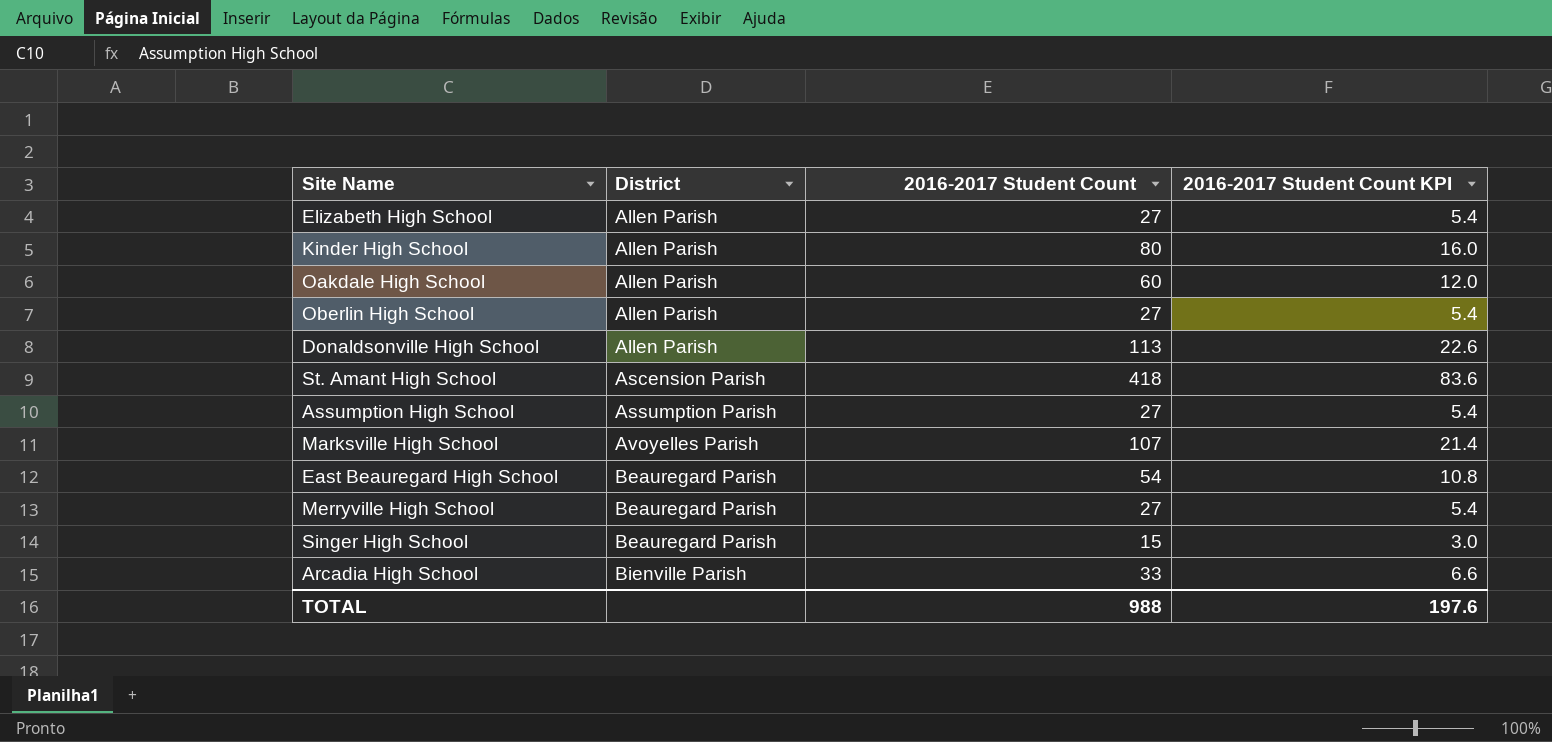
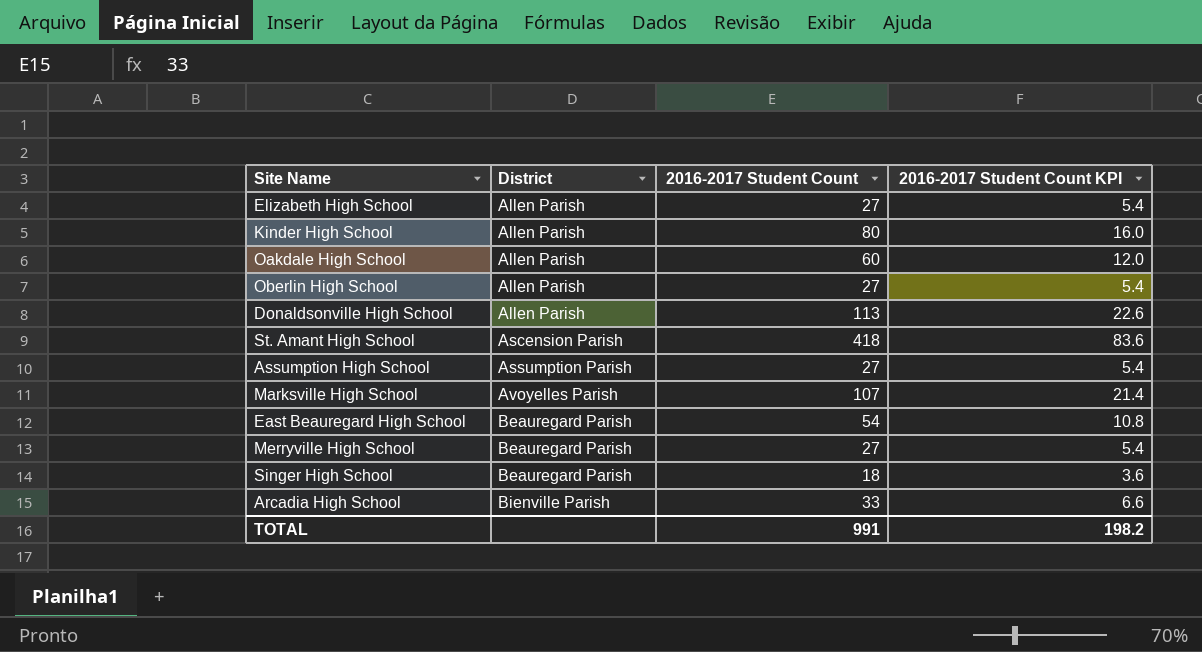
Singer High School | 2016-2017 Student Count: 15 -> 18
Singer High School | 2016-2017 Student Count KPI: 3.0 -> 3.6
TOTAL | 2016-2017 Student Count: 988 -> 991
TOTAL | 2016-2017 Student Count KPI: 197.6 -> 198.2

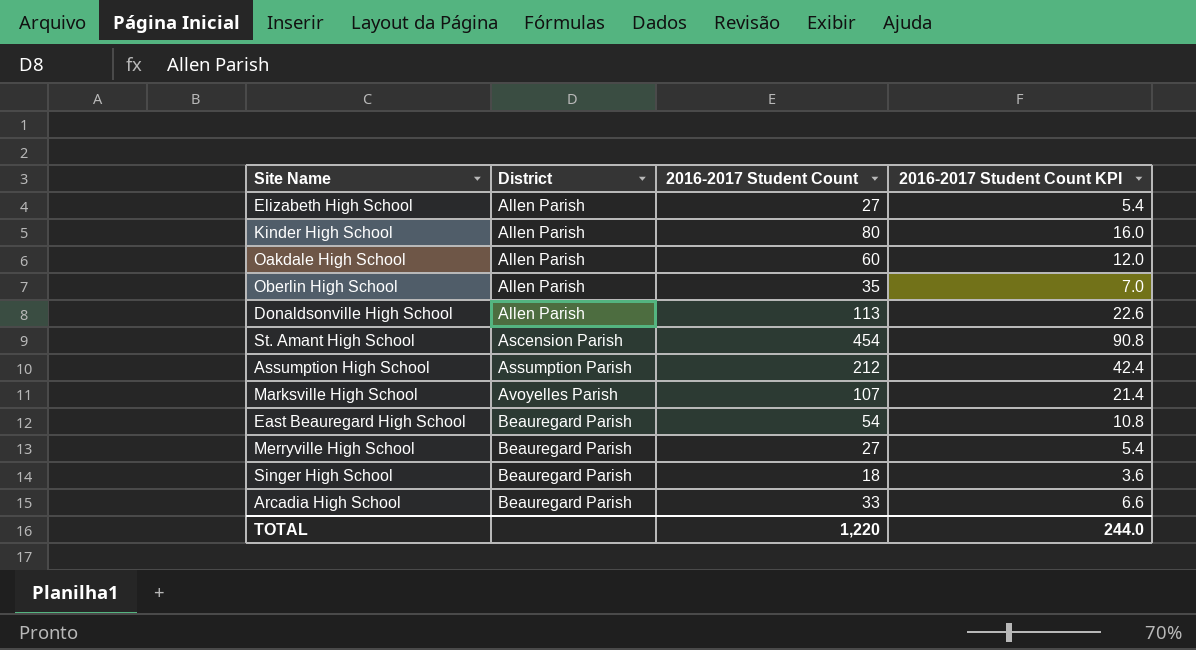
Oberlin High School | 2016-2017 Student Count: 27 -> 35
Oberlin High School | 2016-2017 Student Count KPI: 5.4 -> 7.0
St. Amant High School | 2016-2017 Student Count: 418 -> 454
St. Amant High School | 2016-2017 Student Count KPI: 83.6 -> 90.8
Assumption High School | 2016-2017 Student Count: 27 -> 212
Assumption High School | 2016-2017 Student Count KPI: 5.4 -> 42.4
Arcadia High School | District: Bienville Parish -> Beauregard Parish
TOTAL | 2016-2017 Student Count: 991 -> 1,220
TOTAL | 2016-2017 Student Count KPI: 198.2 -> 244.0

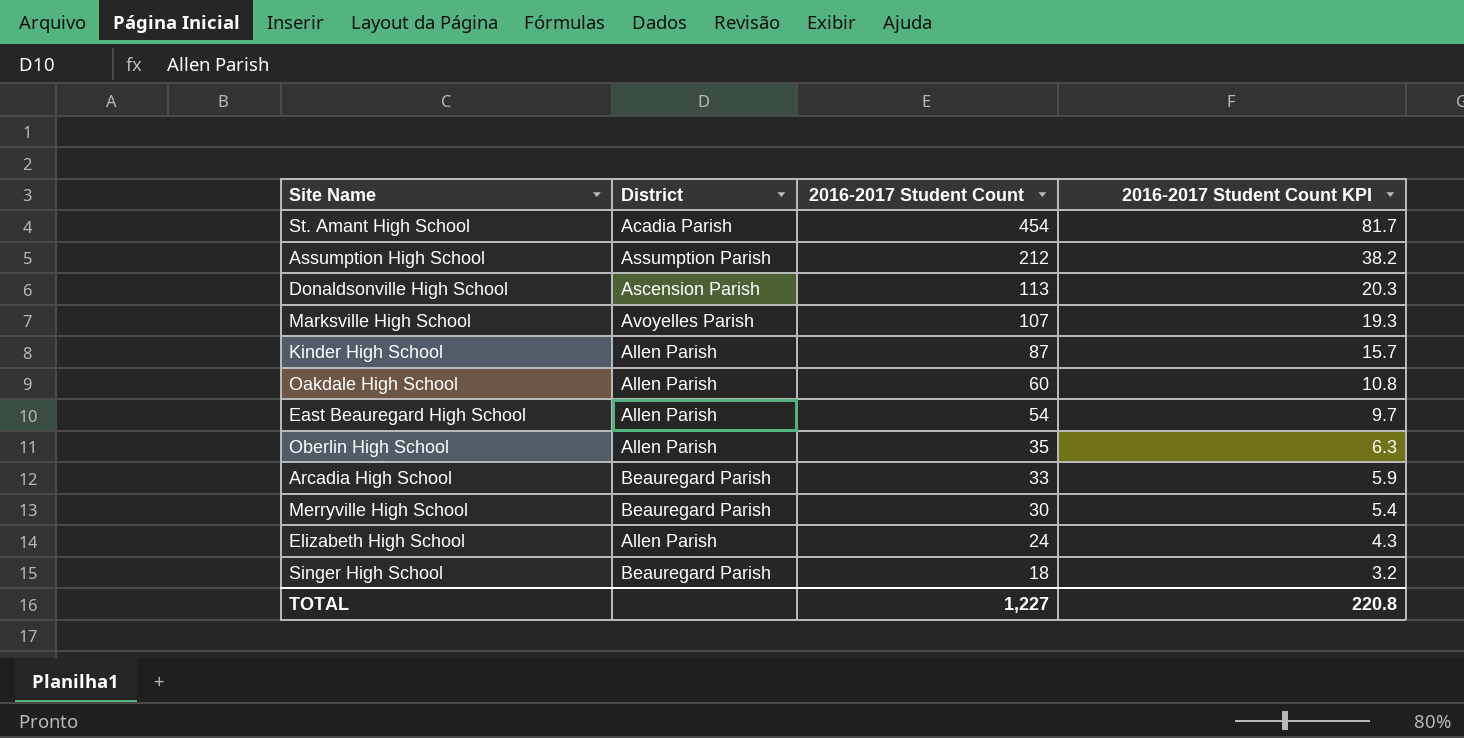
row order: District ascending -> 2016-2017 Student Count descending
column 2016-2017 Student Count KPI | formula: [2016-2017 Student Count] * 0.2 -> [2016-2017 Student Count] * 0.18
St. Amant High School | District: Ascension Parish -> Acadia Parish
Donaldsonville High School | District: Allen Parish -> Ascension Parish
Kinder High School | 2016-2017 Student Count: 80 -> 87
East Beauregard High School | District: Beauregard Parish -> Allen Parish
Merryville High School | 2016-2017 Student Count: 27 -> 30
Elizabeth High School | 2016-2017 Student Count: 27 -> 24
TOTAL | 2016-2017 Student Count: 1,220 -> 1,227
TOTAL | 2016-2017 Student Count KPI: 244.0 -> 220.8

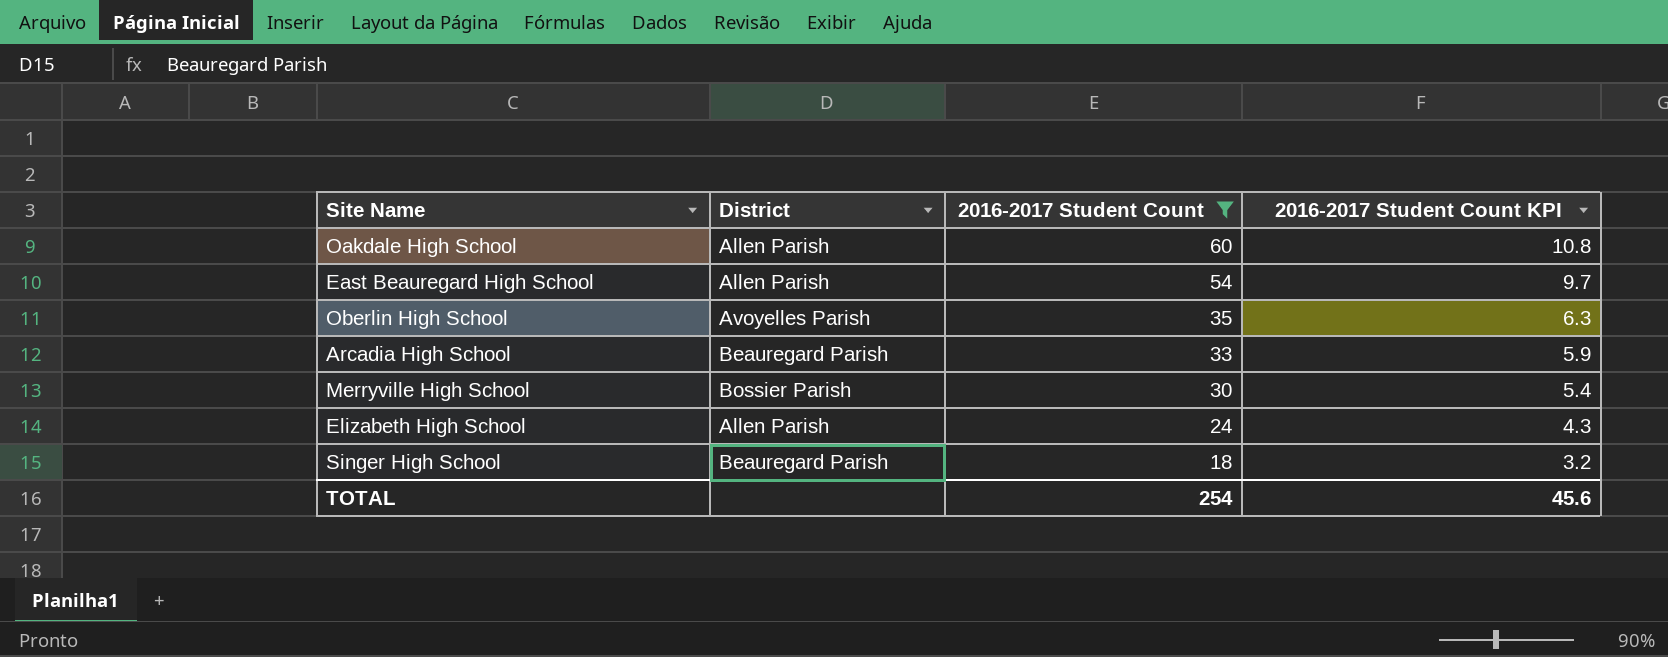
filter: none -> 2016-2017 Student Count <= 60
Oberlin High School | District: Allen Parish -> Avoyelles Parish
Merryville High School | District: Beauregard Parish -> Bossier Parish
TOTAL | 2016-2017 Student Count: 1,227 -> 254
TOTAL | 2016-2017 Student Count KPI: 220.8 -> 45.6

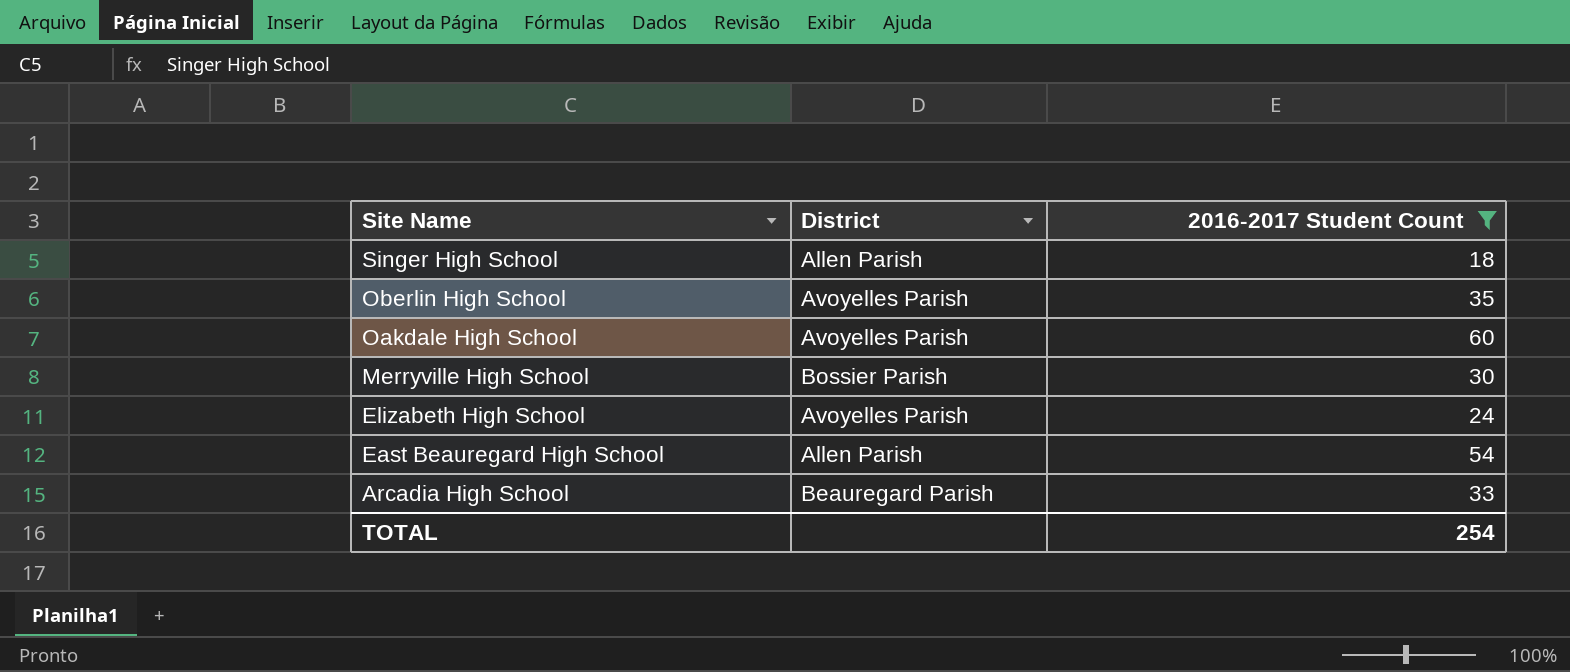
row order: 2016-2017 Student Count descending -> Site Name descending
column 2016-2017 Student Count KPI | formula: [2016-2017 Student Count] * 0.18 -> none
Singer High School | District: Beauregard Parish -> Allen Parish
Oakdale High School | District: Allen Parish -> Avoyelles Parish
Elizabeth High School | District: Allen Parish -> Avoyelles Parish

